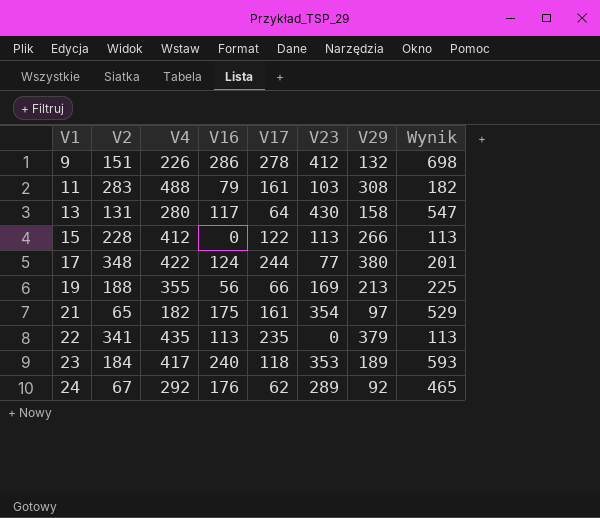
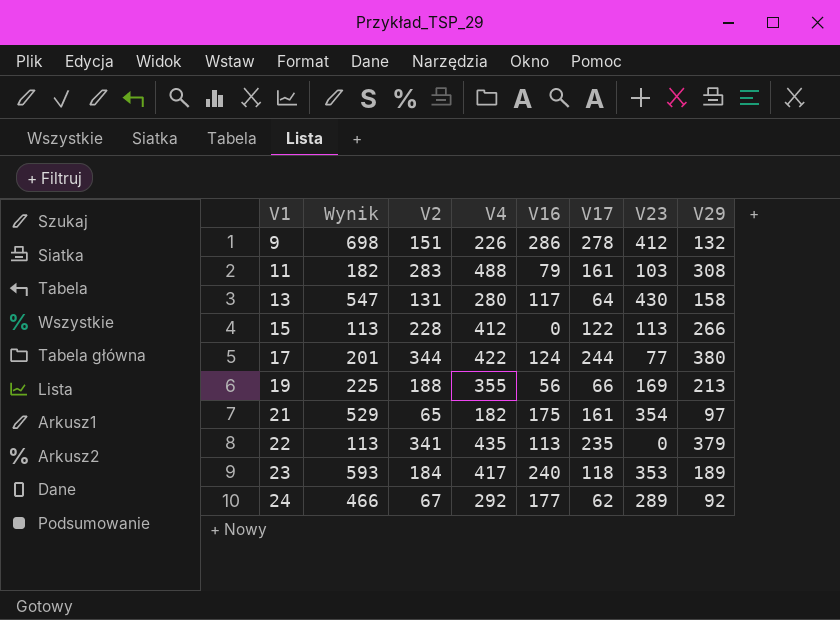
column Wynik | position: 8 -> 2
17 | V2: 348 -> 344
24 | Wynik: 465 -> 466
24 | V16: 176 -> 177

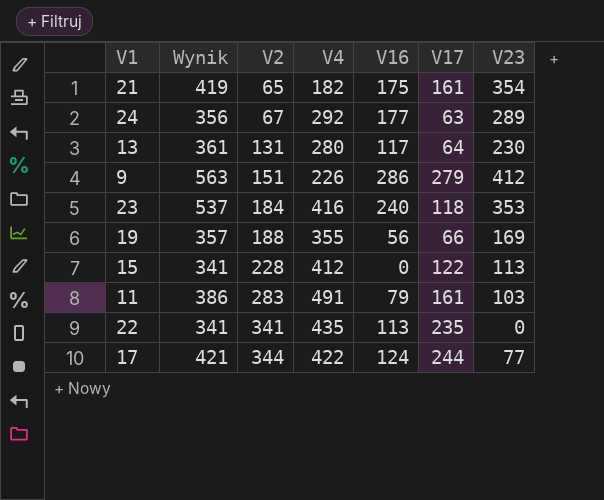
row order: V1 ascending -> V2 ascending
column V29 | position: 8 -> none
column Wynik | formula: [V16] + [V23] -> [V2] + [V23]
24 | V17: 62 -> 63
13 | V23: 430 -> 230
9 | V17: 278 -> 279
23 | V4: 417 -> 416
11 | V4: 488 -> 491

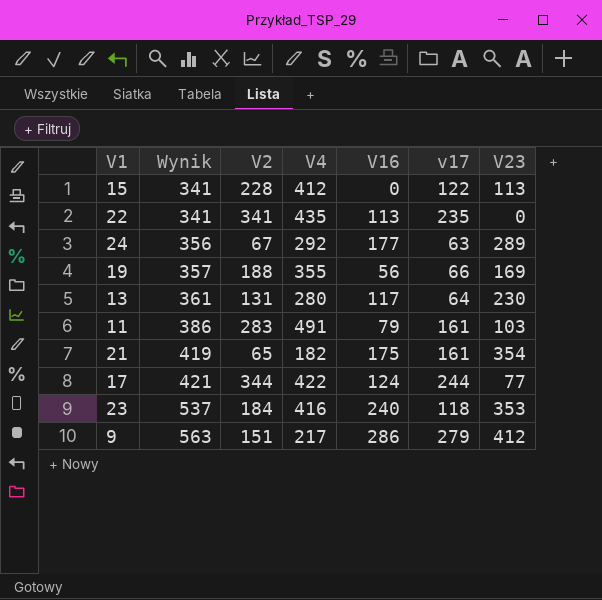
row order: V2 ascending -> Wynik ascending
column name: V17 -> v17
9 | V4: 226 -> 217

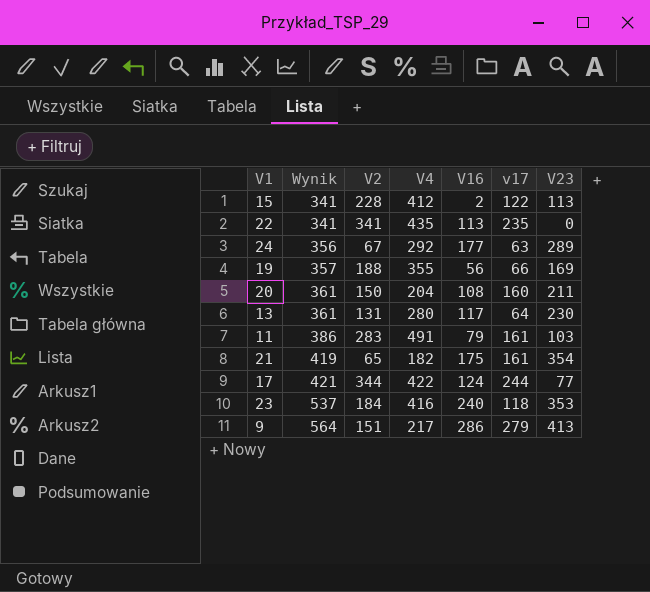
15 | V16: 0 -> 2
row 20: none -> 361 | 150 | 204 | 108 | 160 | 211
9 | Wynik: 563 -> 564
9 | V23: 412 -> 413

